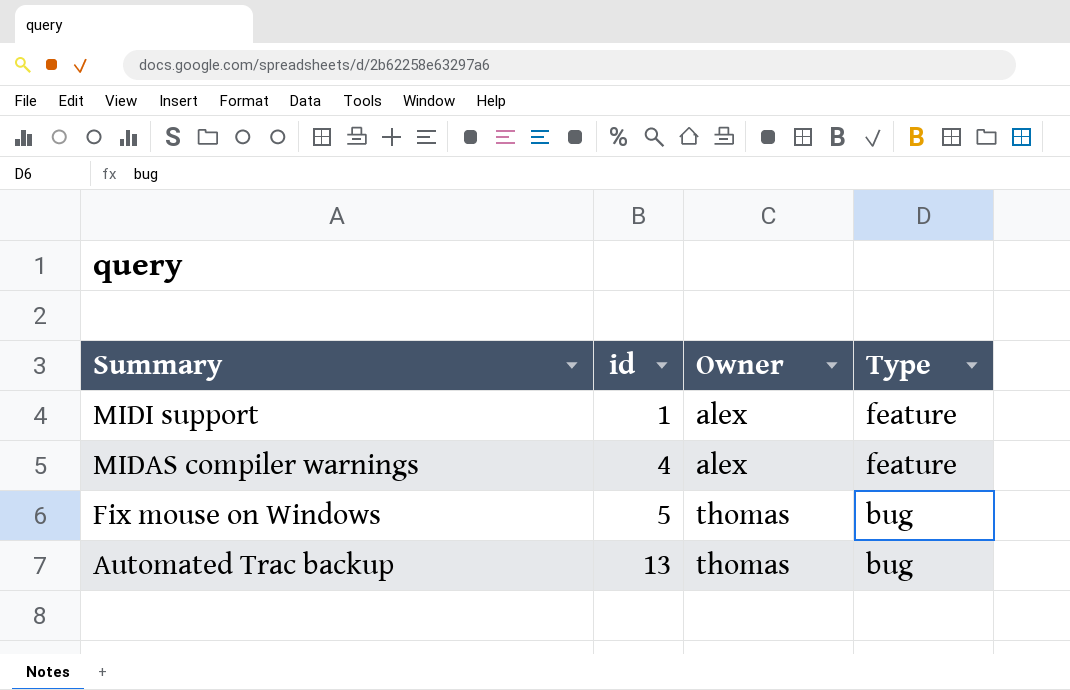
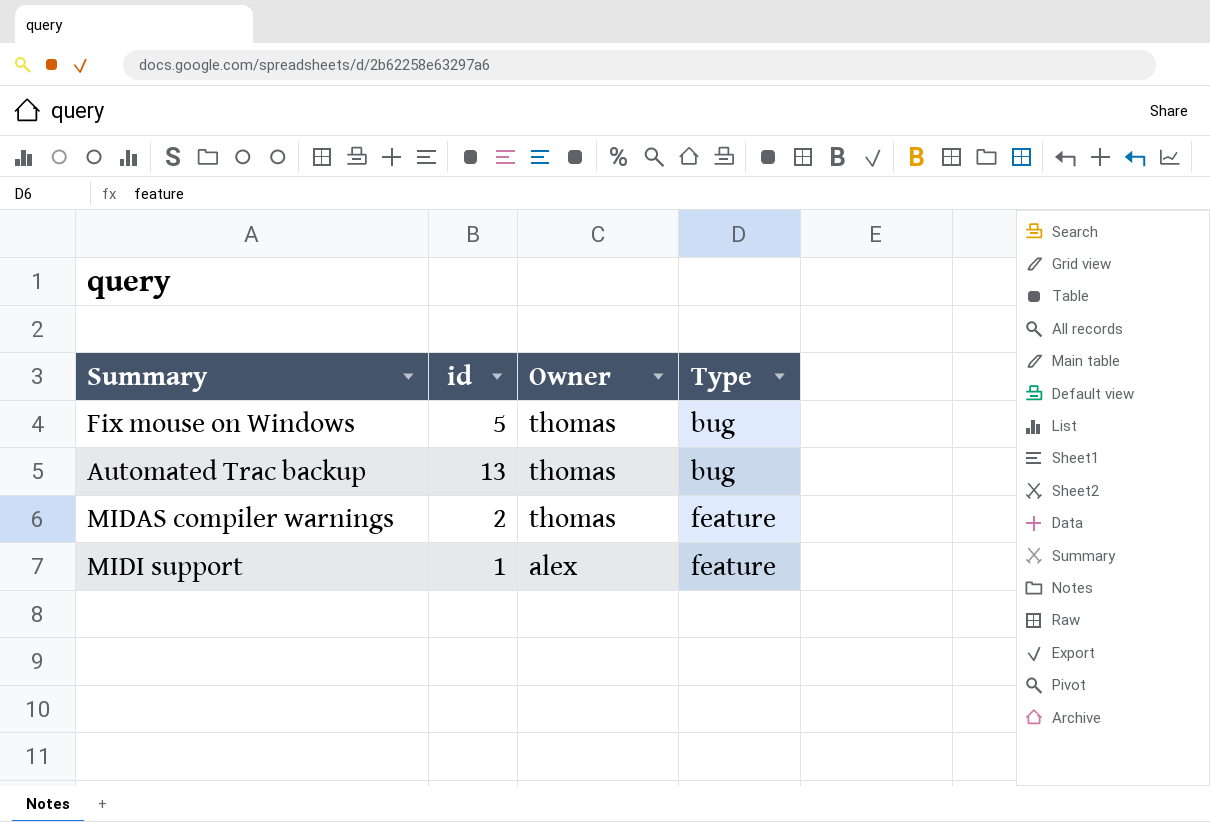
row order: Summary descending -> Owner descending
MIDAS compiler warnings | id: 4 -> 2
MIDAS compiler warnings | Owner: alex -> thomas

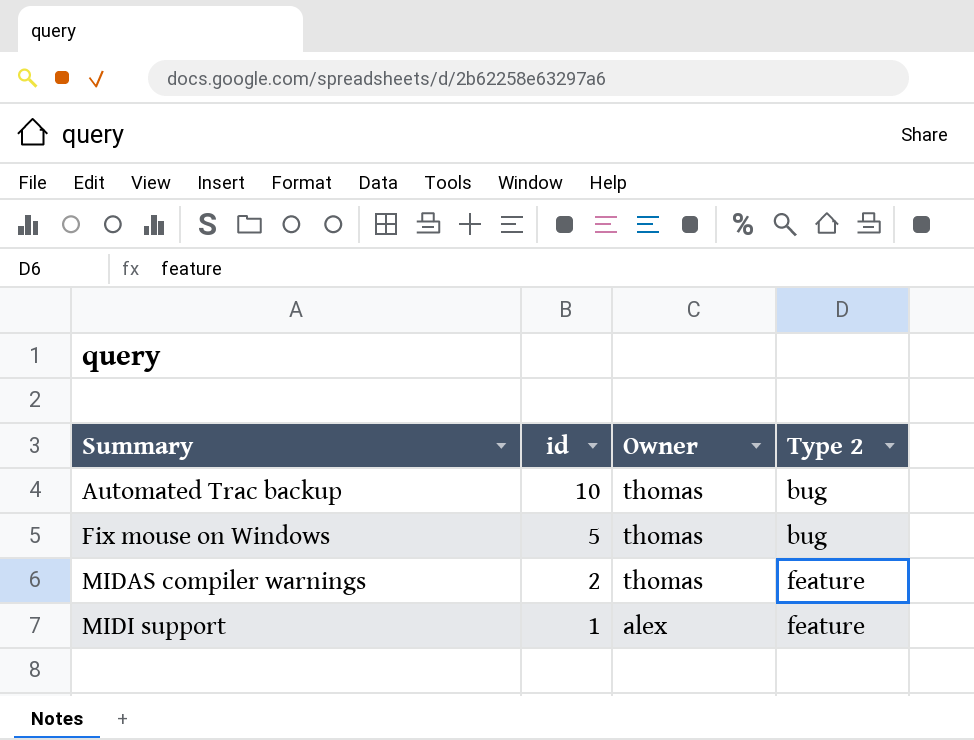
row order: Owner descending -> Summary ascending
column name: Type -> Type 2
Automated Trac backup | id: 13 -> 10

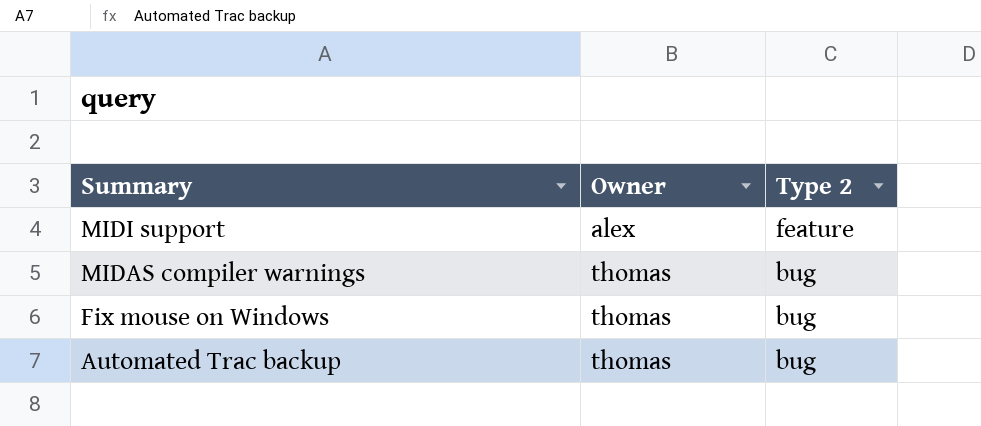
row order: Summary ascending -> Summary descending
column id | position: 2 -> none
MIDAS compiler warnings | Type 2: feature -> bug

